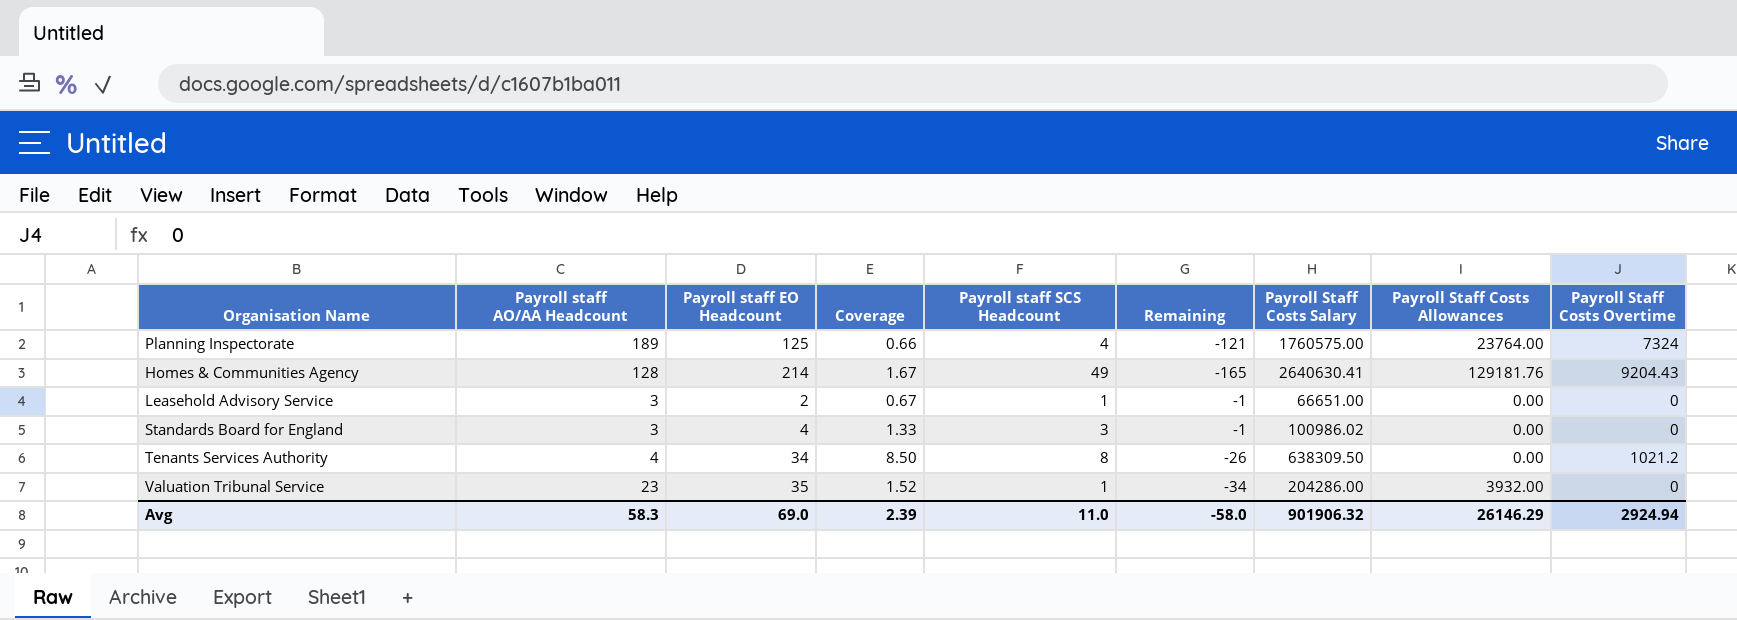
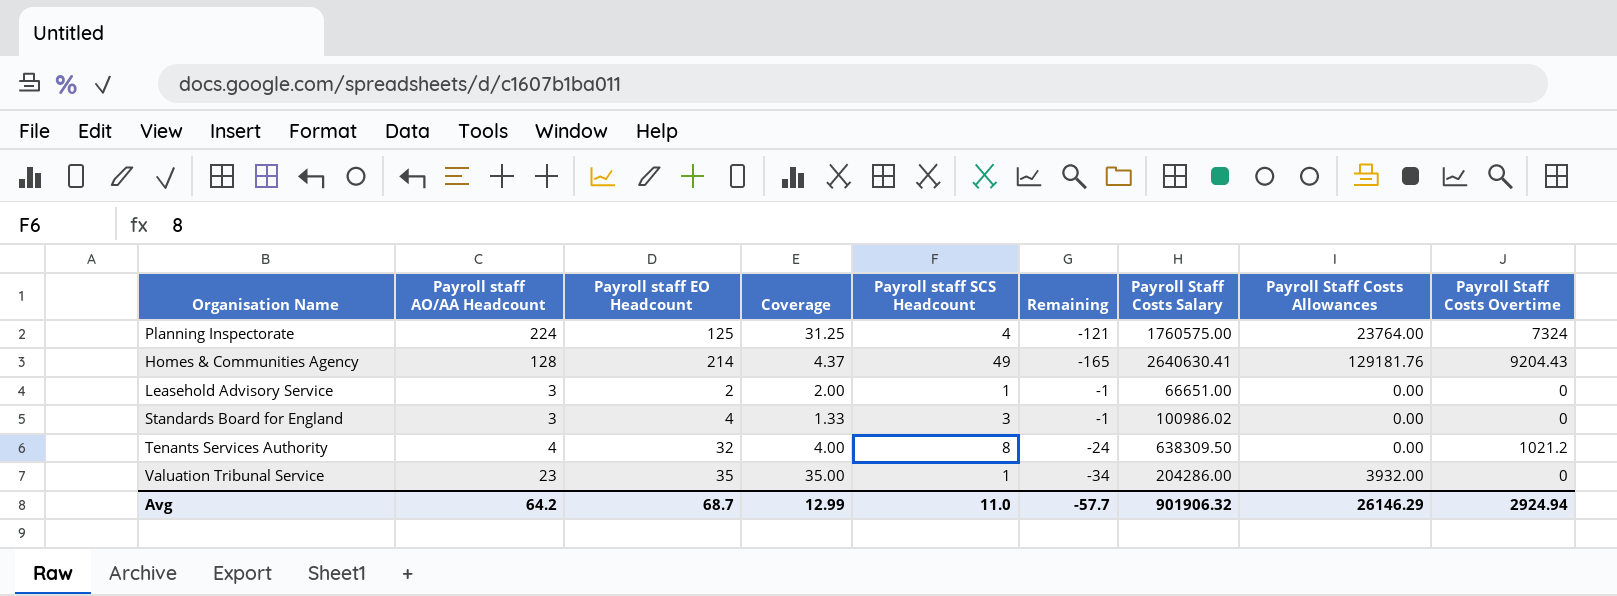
column Coverage | formula: [Payroll staff EO Headcount] / [Payroll staff AO/AA Headcount] -> [Payroll staff EO Headcount] / [Payroll staff SCS Headcount]
Planning Inspectorate | Payroll staff AO/AA Headcount: 189 -> 224
Tenants Services Authority | Payroll staff EO Headcount: 34 -> 32
Tenants Services Authority | Remaining: -26 -> -24
Avg | Payroll staff AO/AA Headcount: 58.3 -> 64.2
Avg | Payroll staff EO Headcount: 69.0 -> 68.7
Avg | Coverage: 2.39 -> 12.99
Avg | Remaining: -58.0 -> -57.7

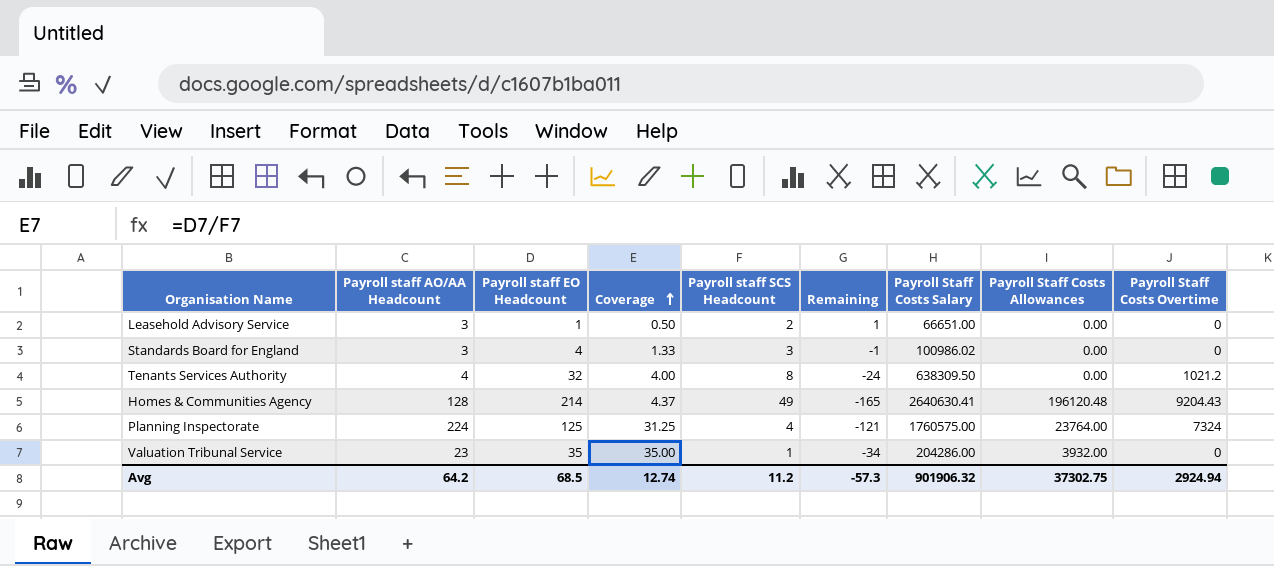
row order: none -> Coverage ascending
Leasehold Advisory Service | Payroll staff EO Headcount: 2 -> 1
Leasehold Advisory Service | Coverage: 2.00 -> 0.50
Leasehold Advisory Service | Payroll staff SCS Headcount: 1 -> 2
Leasehold Advisory Service | Remaining: -1 -> 1
Homes & Communities Agency | Payroll Staff Costs Allowances: 129181.76 -> 196120.48
Avg | Payroll staff EO Headcount: 68.7 -> 68.5
Avg | Coverage: 12.99 -> 12.74
Avg | Payroll staff SCS Headcount: 11.0 -> 11.2
Avg | Remaining: -57.7 -> -57.3
Avg | Payroll Staff Costs Allowances: 26146.29 -> 37302.75

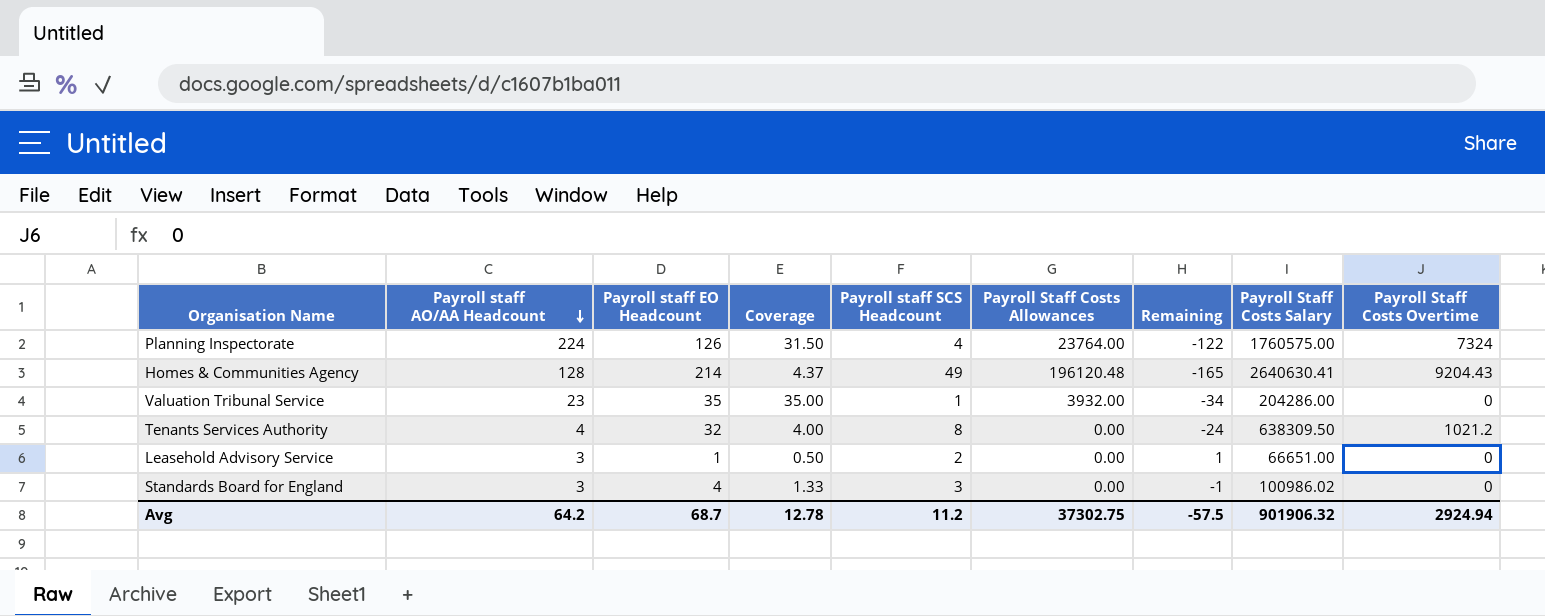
row order: Coverage ascending -> Payroll staff AO/AA Headcount descending
column Payroll Staff Costs Allowances | position: 8 -> 6
Planning Inspectorate | Payroll staff EO Headcount: 125 -> 126
Planning Inspectorate | Coverage: 31.25 -> 31.50
Planning Inspectorate | Remaining: -121 -> -122
Avg | Payroll staff EO Headcount: 68.5 -> 68.7
Avg | Coverage: 12.74 -> 12.78
Avg | Remaining: -57.3 -> -57.5

